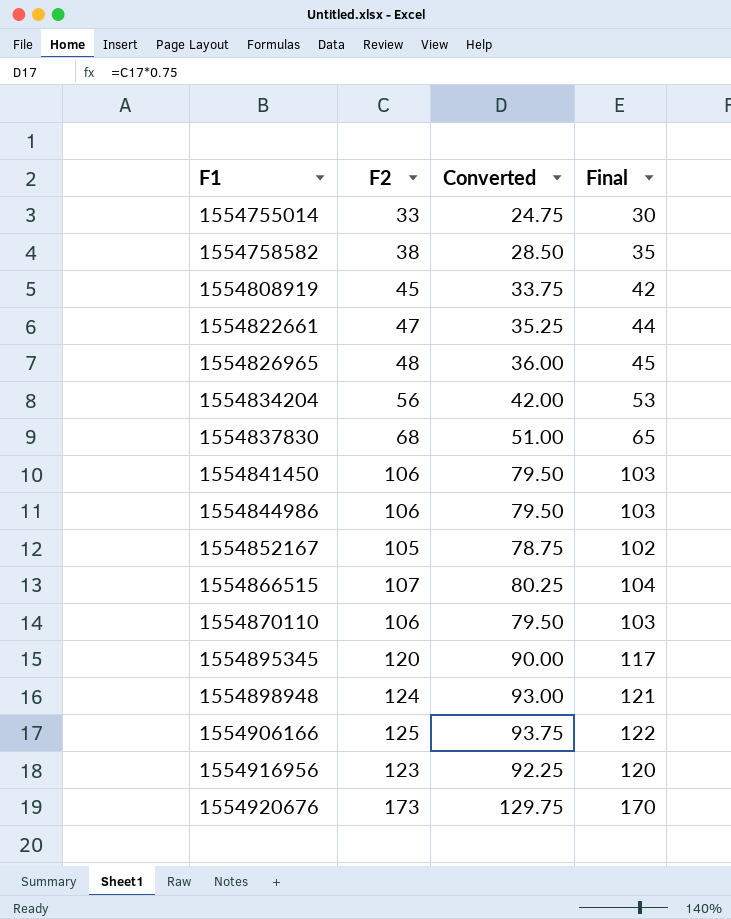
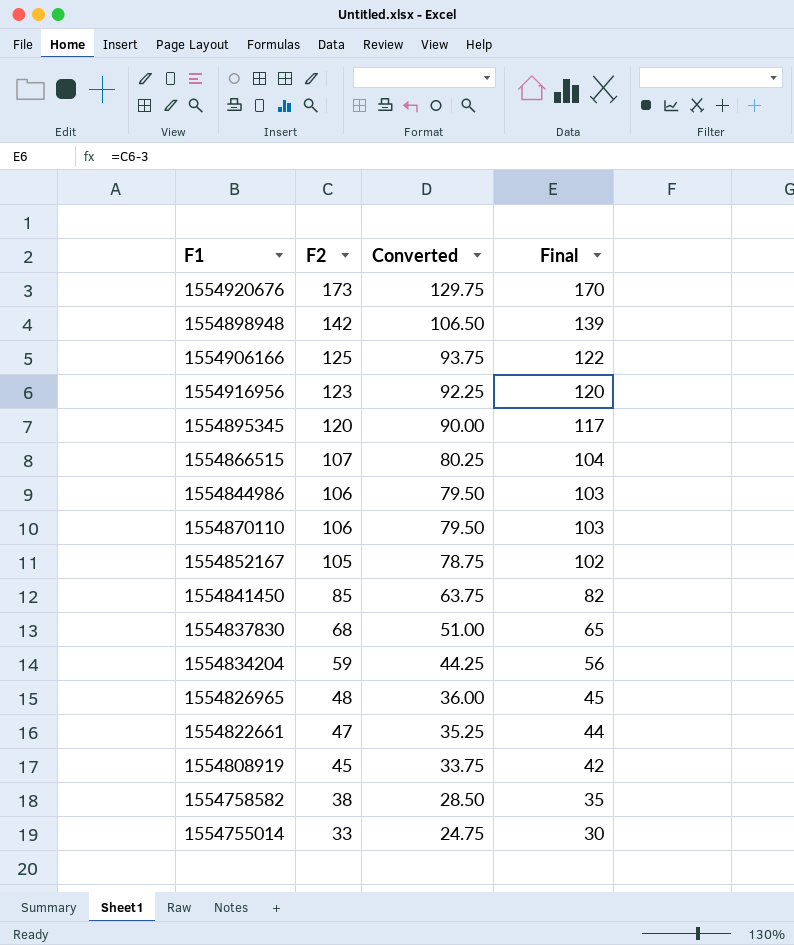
row order: F1 ascending -> F2 descending
1554898948 | F2: 124 -> 142
1554898948 | Converted: 93.00 -> 106.50
1554898948 | Final: 121 -> 139
1554841450 | F2: 106 -> 85
1554841450 | Converted: 79.50 -> 63.75
1554841450 | Final: 103 -> 82
1554834204 | F2: 56 -> 59
1554834204 | Converted: 42.00 -> 44.25
1554834204 | Final: 53 -> 56

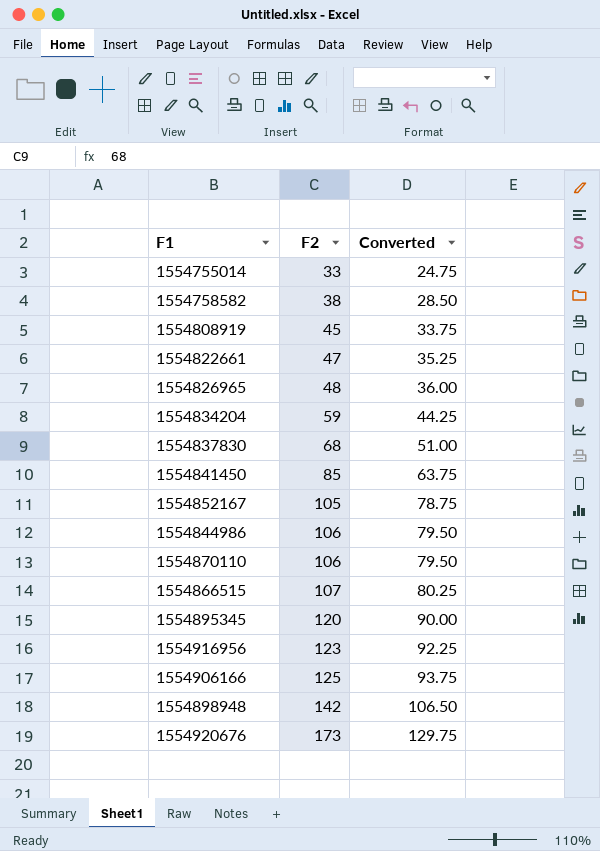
row order: F2 descending -> F2 ascending
column Final | formula: [F2] - 3 -> none

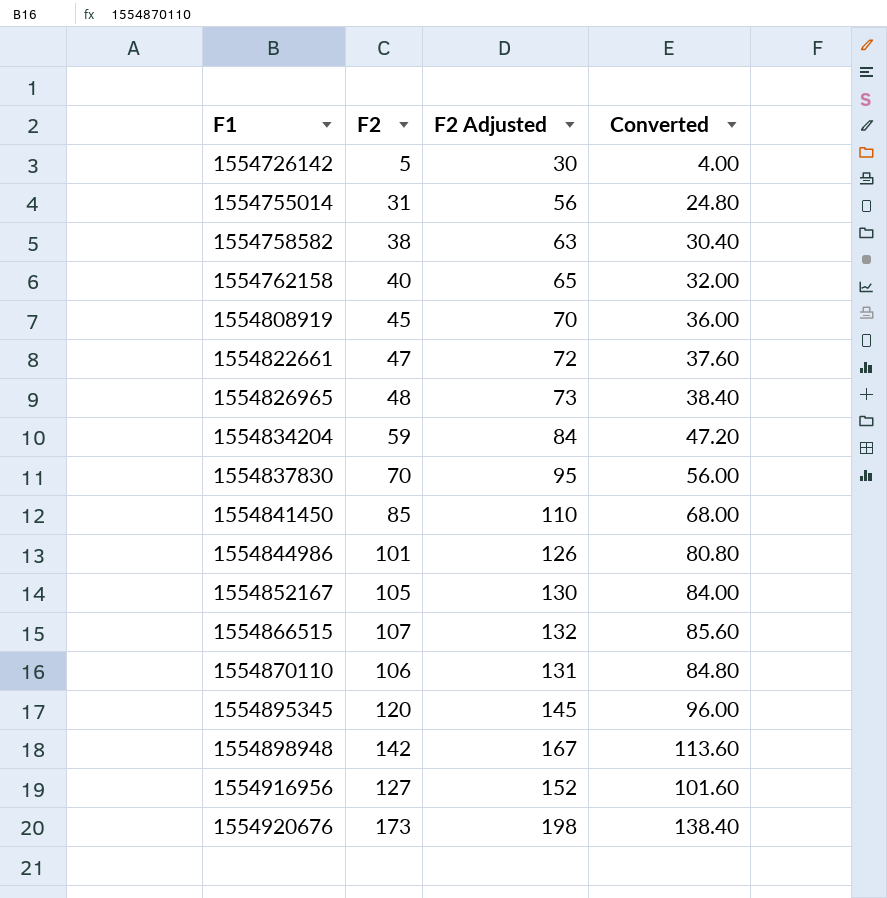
row order: F2 ascending -> F1 ascending
column F2 Adjusted | formula: none -> [F2] + 25
column Converted | formula: [F2] * 0.75 -> [F2] * 0.8
row 1554906166: 125 | 93.75 -> none
row 1554726142: none -> 5 | 30 | 4.00
1554755014 | F2: 33 -> 31
row 1554762158: none -> 40 | 65 | 32.00
1554837830 | F2: 68 -> 70
1554844986 | F2: 106 -> 101
1554916956 | F2: 123 -> 127

